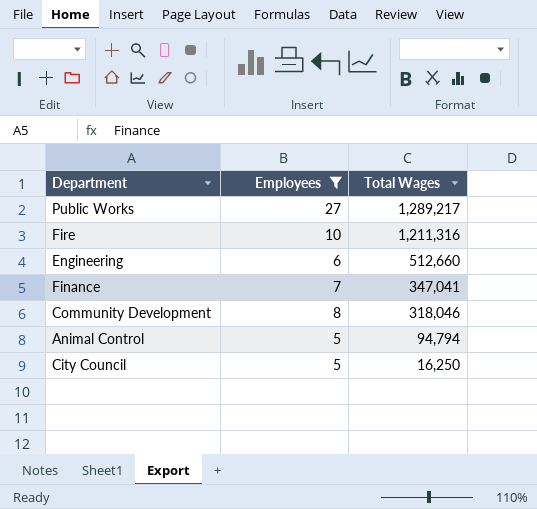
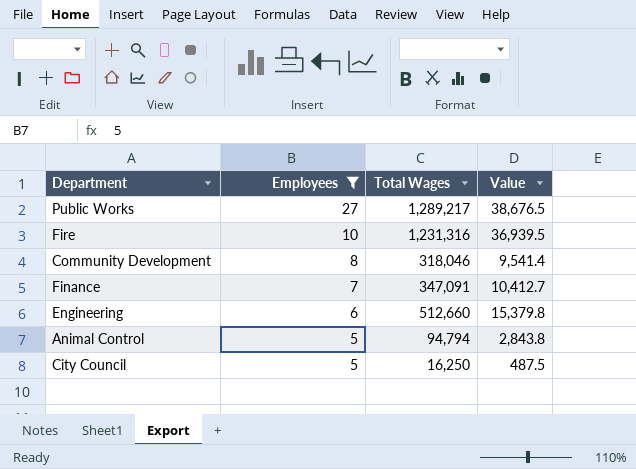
row order: Total Wages descending -> Employees descending
column Value | formula: none -> [Total Wages] * 0.03
Fire | Total Wages: 1,211,316 -> 1,231,316
Finance | Total Wages: 347,041 -> 347,091

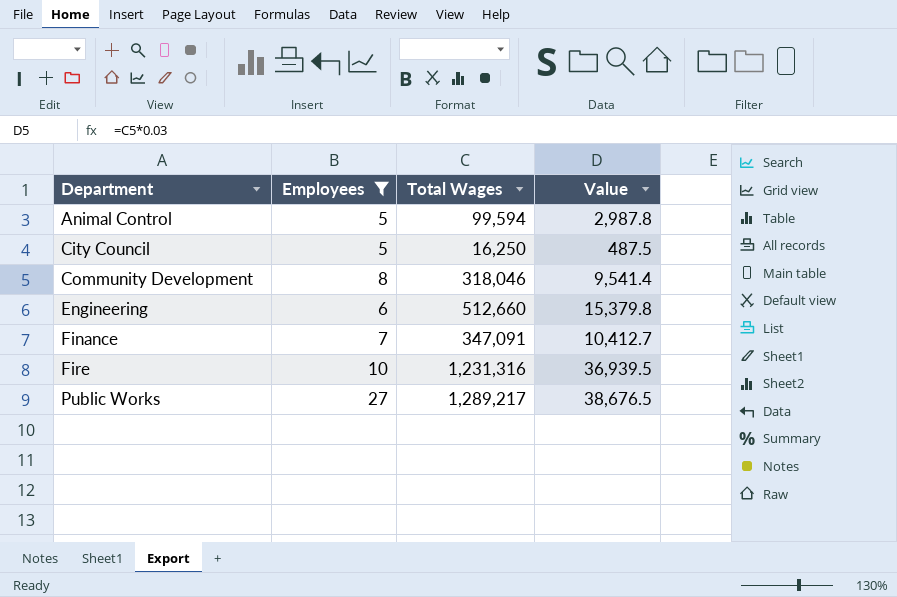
row order: Employees descending -> Department ascending
Animal Control | Total Wages: 94,794 -> 99,594
Animal Control | Value: 2,843.8 -> 2,987.8

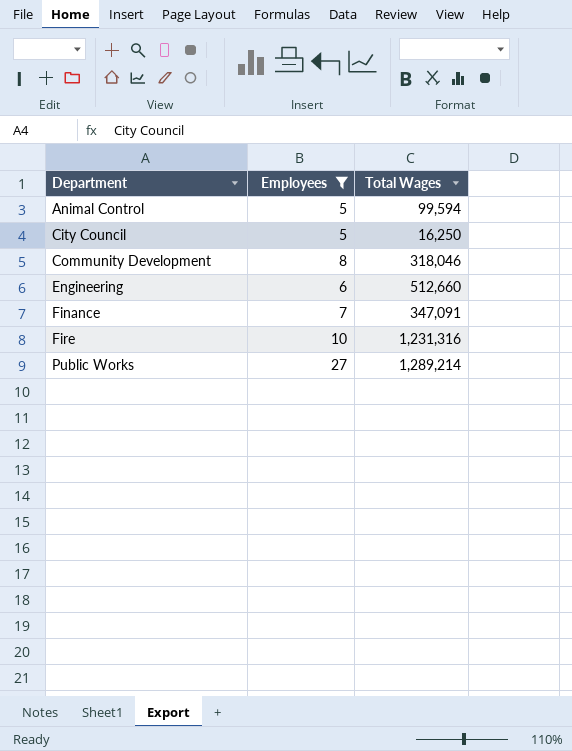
column Value | formula: [Total Wages] * 0.03 -> none
Public Works | Total Wages: 1,289,217 -> 1,289,214

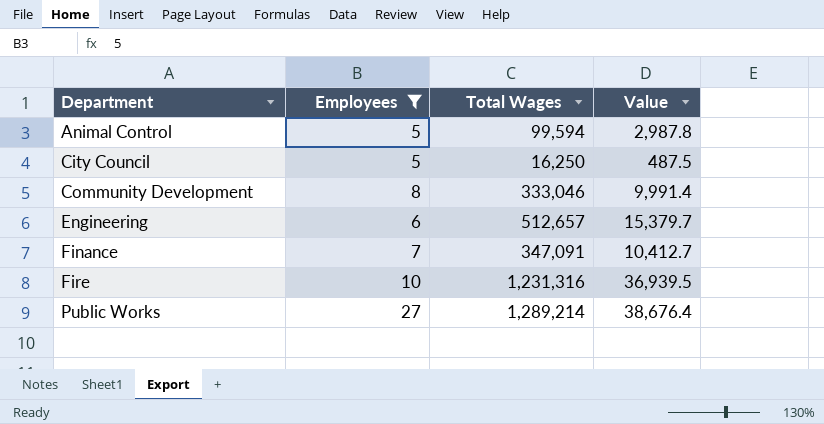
column Value | formula: none -> [Total Wages] * 0.03
Community Development | Total Wages: 318,046 -> 333,046
Engineering | Total Wages: 512,660 -> 512,657

